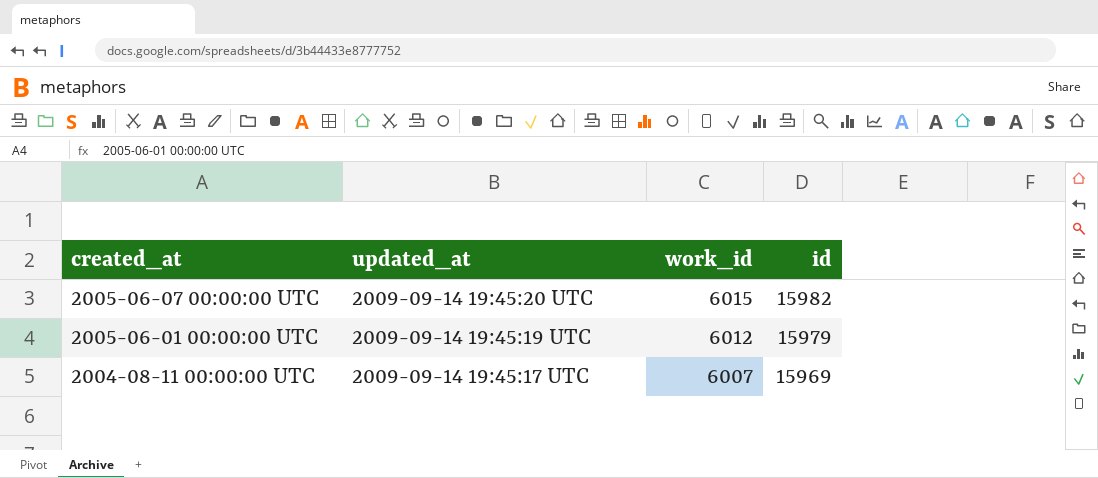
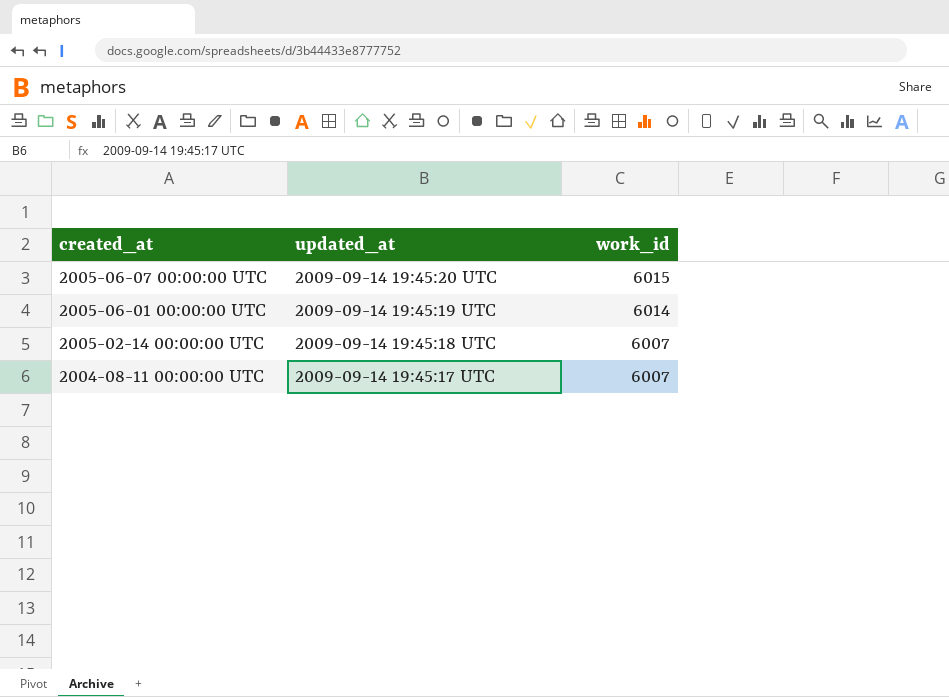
column id | position: 4 -> none
2005-06-01 00:00:00 UTC | work_id: 6012 -> 6014
row 2005-02-14 00:00:00 UTC: none -> 2009-09-14 19:45:18 UTC | 6007

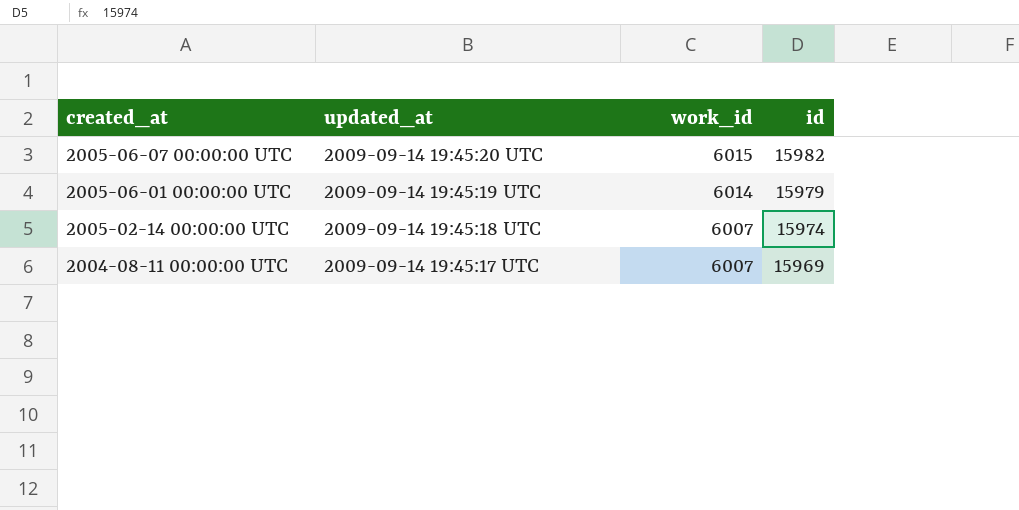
column id | position: none -> 4

